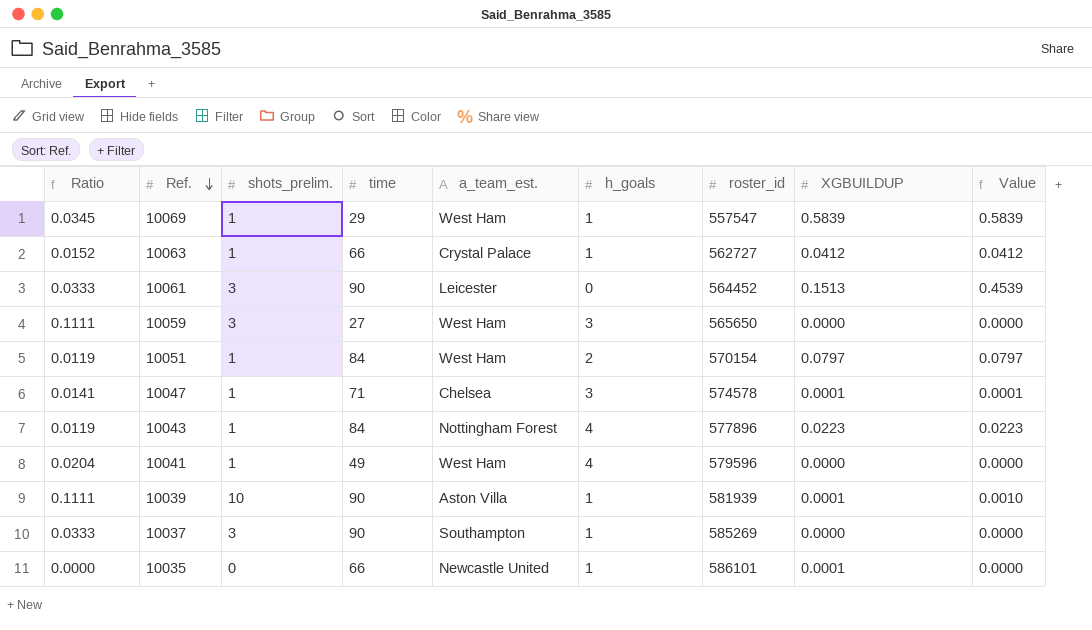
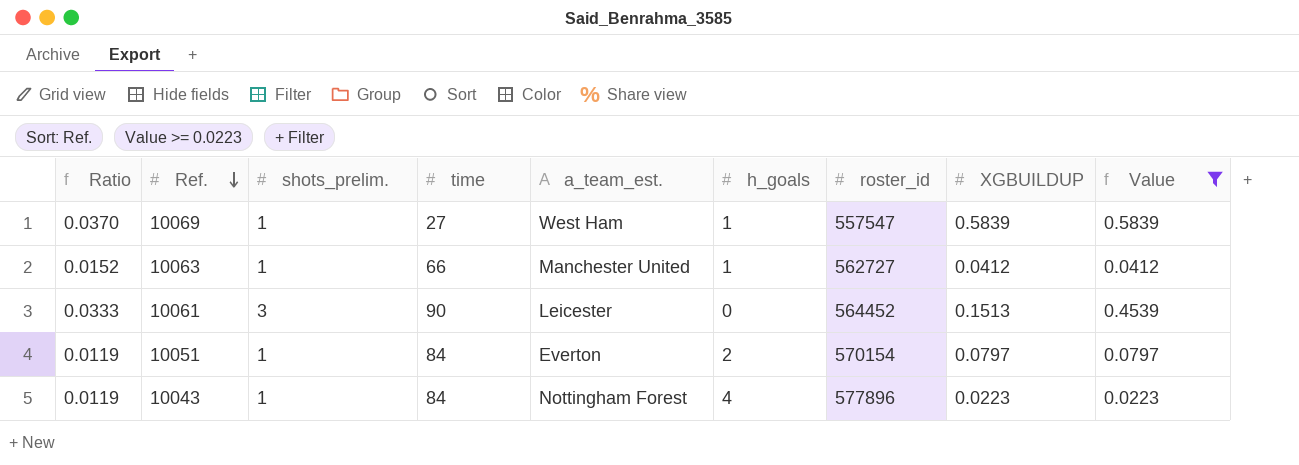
filter: none -> Value >= 0.0223
10069 | Ratio: 0.0345 -> 0.0370
10069 | time: 29 -> 27
10063 | a_team_est.: Crystal Palace -> Manchester United
10051 | a_team_est.: West Ham -> Everton

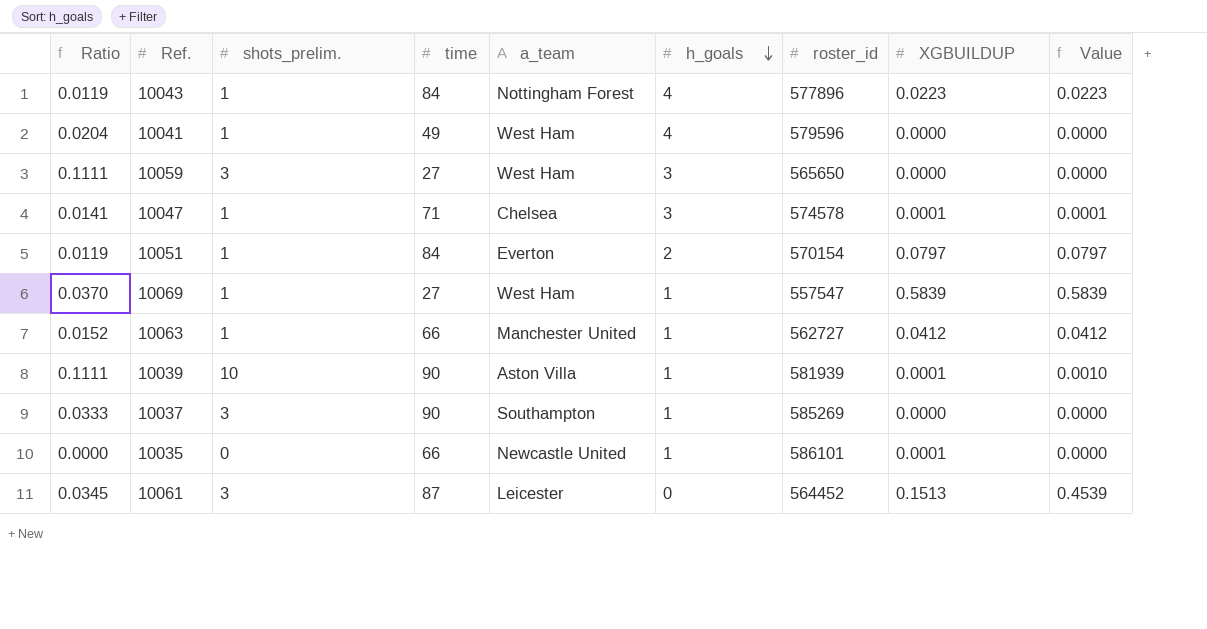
filter: Value >= 0.0223 -> none
row order: Ref. descending -> h_goals descending
column name: a_team_est. -> a_team
10061 | Ratio: 0.0333 -> 0.0345
10061 | time: 90 -> 87

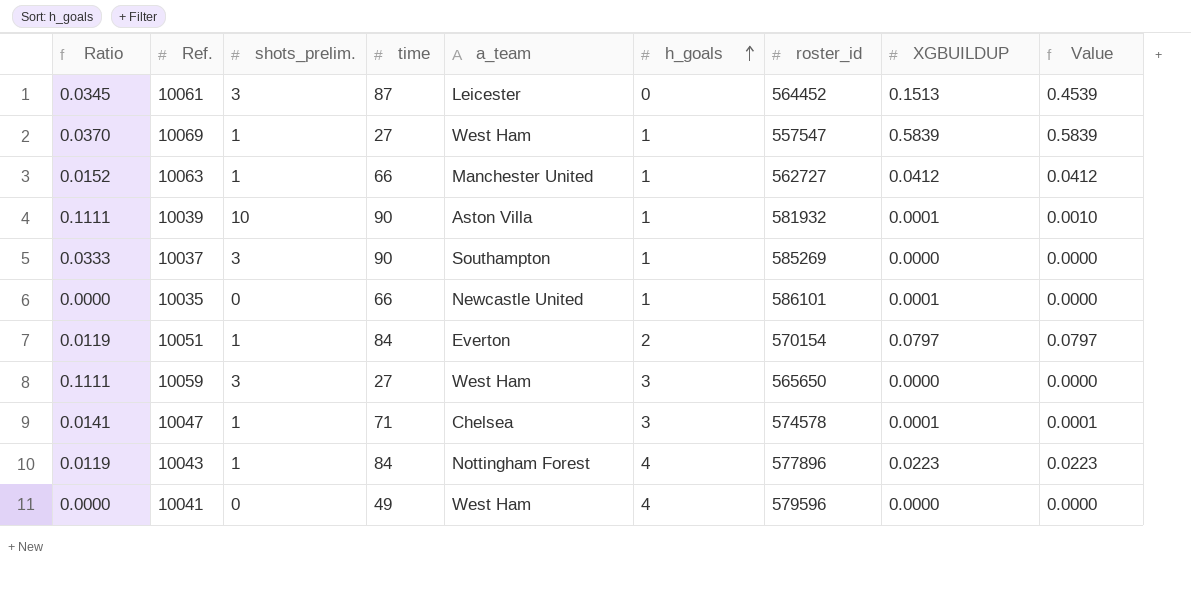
row order: h_goals descending -> h_goals ascending
10039 | roster_id: 581939 -> 581932
10041 | Ratio: 0.0204 -> 0.0000
10041 | shots_prelim.: 1 -> 0

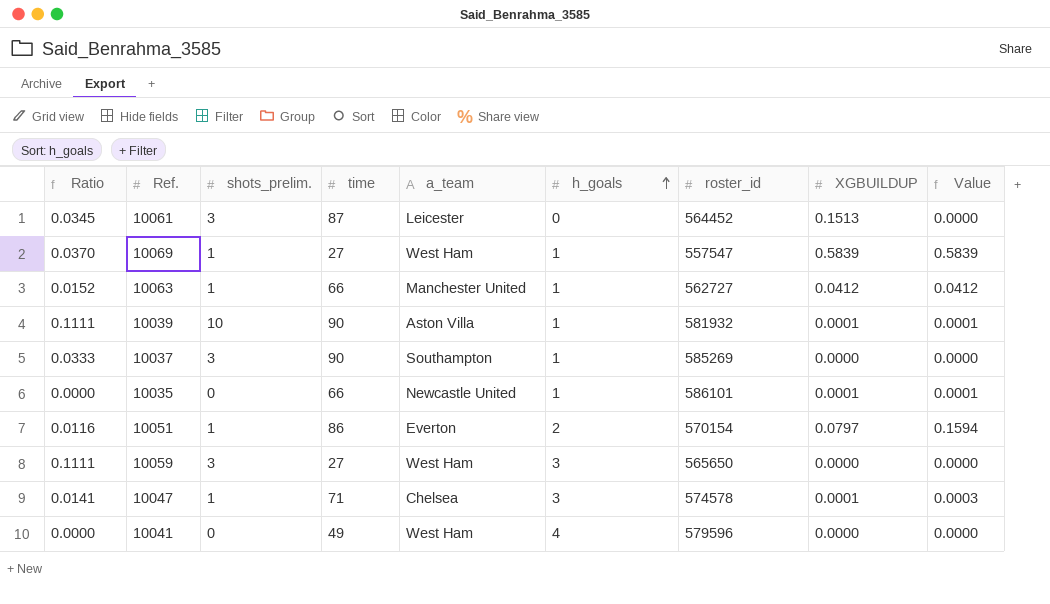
column Value | formula: [shots_prelim.] * [XGBUILDUP] -> [h_goals] * [XGBUILDUP]
row 10043: 0.0119 | 1 | 84 | Nottingham Forest | 4 | 577896 | 0.0223 | 0.0223 -> none
10051 | Ratio: 0.0119 -> 0.0116
10051 | time: 84 -> 86

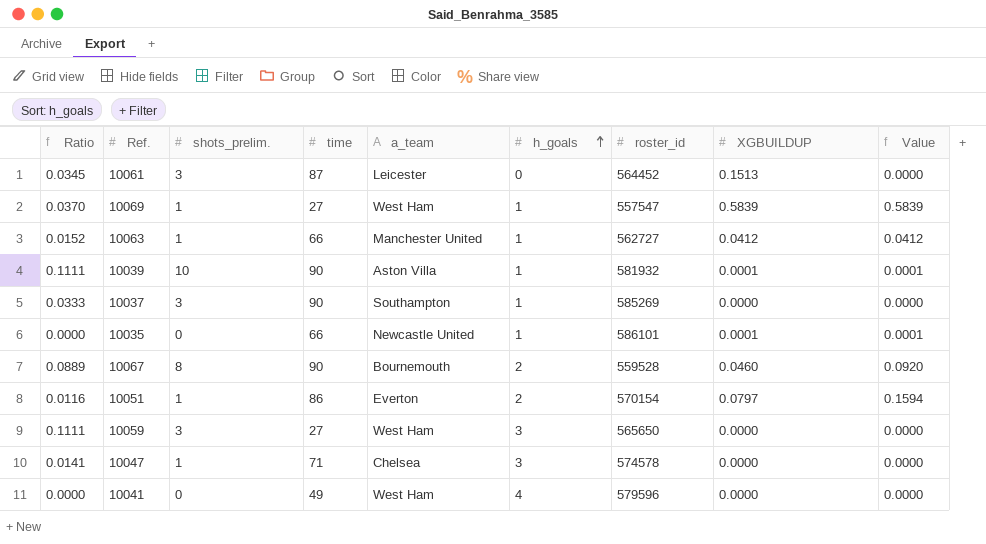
row 10067: none -> 0.0889 | 8 | 90 | Bournemouth | 2 | 559528 | 0.0460 | 0.0920
10047 | XGBUILDUP: 0.0001 -> 0.0000
10047 | Value: 0.0003 -> 0.0000

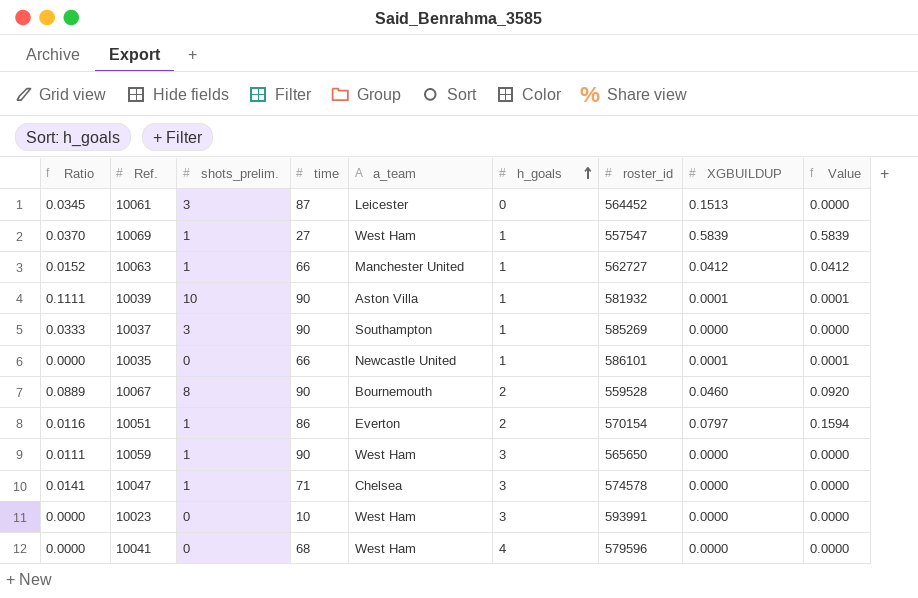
10059 | Ratio: 0.1111 -> 0.0111
10059 | shots_prelim.: 3 -> 1
10059 | time: 27 -> 90
row 10023: none -> 0.0000 | 0 | 10 | West Ham | 3 | 593991 | 0.0000 | 0.0000
10041 | time: 49 -> 68

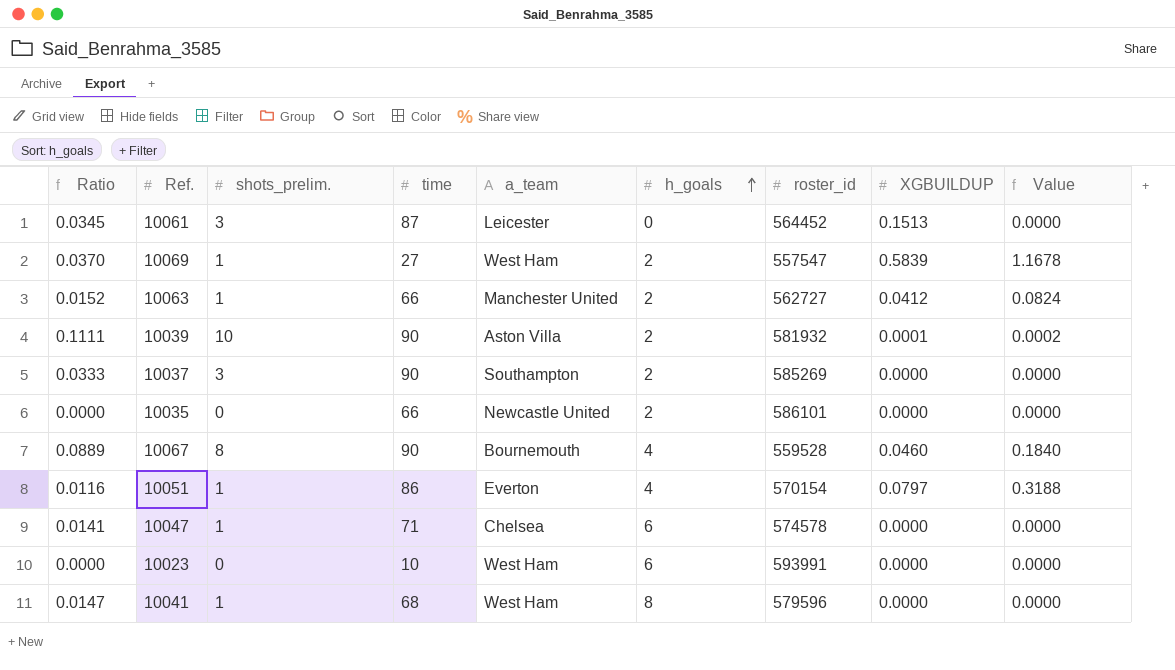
row 10059: 0.0111 | 1 | 90 | West Ham | 3 | 565650 | 0.0000 | 0.0000 -> none
10069 | h_goals: 1 -> 2
10069 | Value: 0.5839 -> 1.1678
10063 | h_goals: 1 -> 2
10063 | Value: 0.0412 -> 0.0824
10039 | h_goals: 1 -> 2
10039 | Value: 0.0001 -> 0.0002
10037 | h_goals: 1 -> 2
10035 | h_goals: 1 -> 2
10035 | XGBUILDUP: 0.0001 -> 0.0000
10035 | Value: 0.0001 -> 0.0000
10067 | h_goals: 2 -> 4
10067 | Value: 0.0920 -> 0.1840
10051 | h_goals: 2 -> 4
10051 | Value: 0.1594 -> 0.3188
10047 | h_goals: 3 -> 6
10023 | h_goals: 3 -> 6
10041 | Ratio: 0.0000 -> 0.0147
10041 | shots_prelim.: 0 -> 1
10041 | h_goals: 4 -> 8

